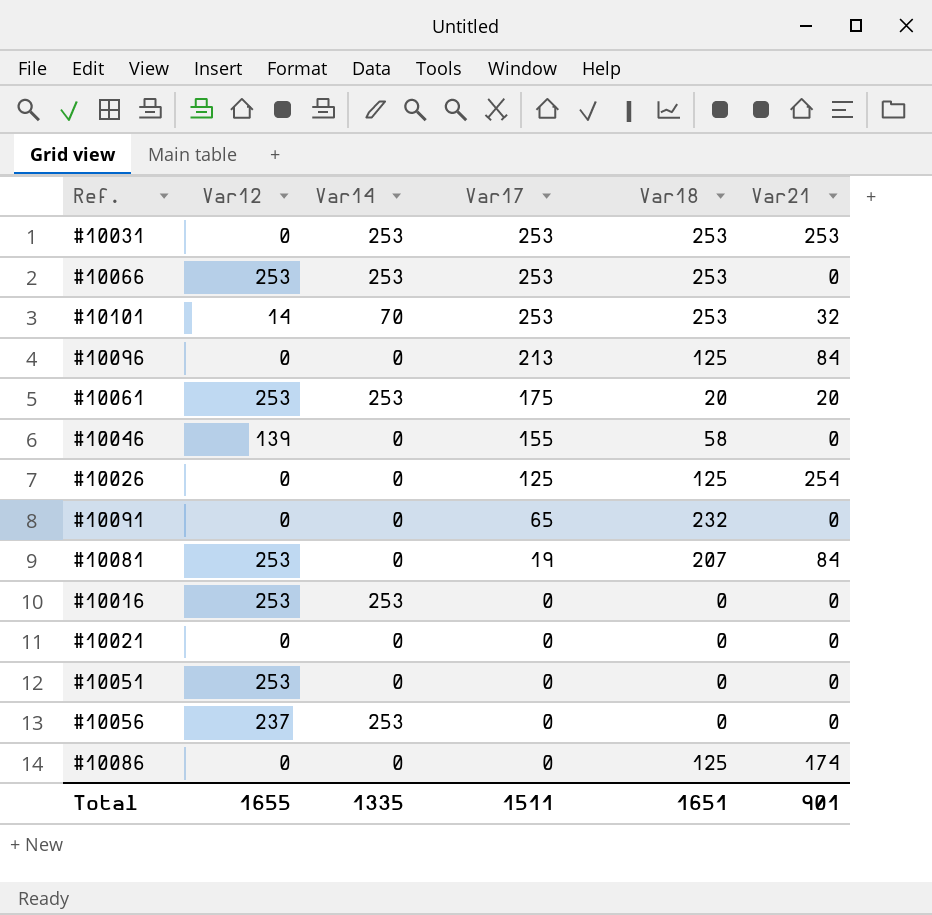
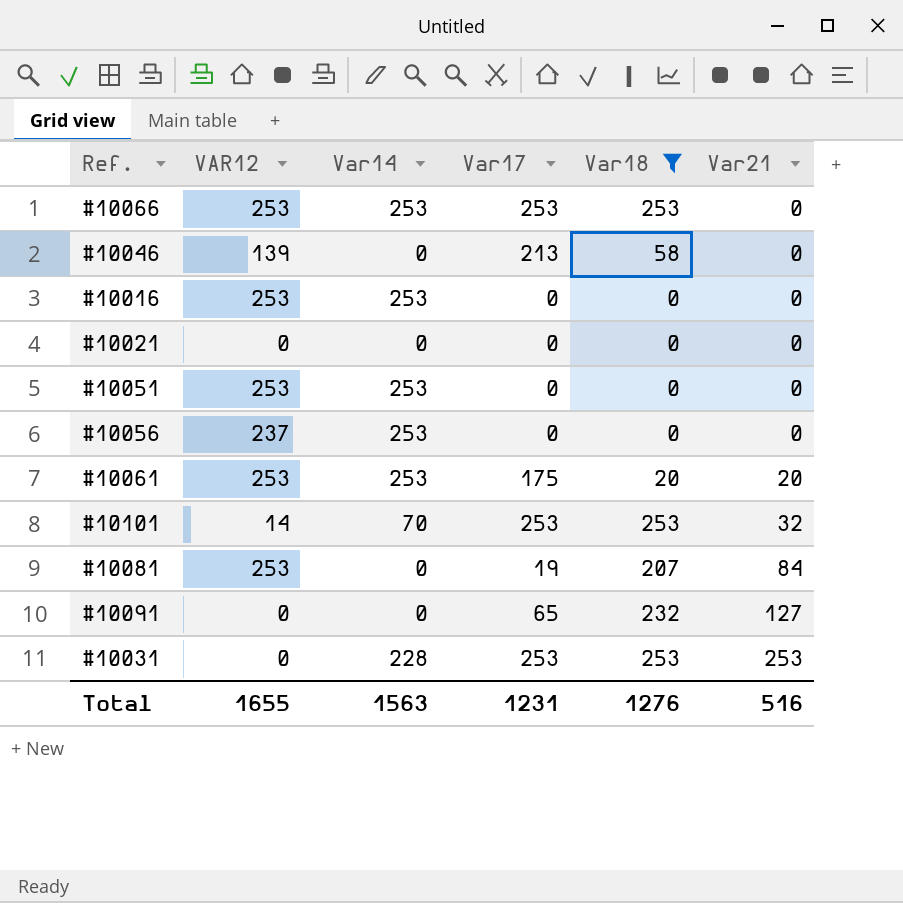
filter: none -> Var18 != 125
row order: Var17 descending -> Var21 ascending
column name: Var12 -> VAR12
#10046 | Var17: 155 -> 213
#10051 | Var14: 0 -> 253
#10091 | Var21: 0 -> 127
#10031 | Var14: 253 -> 228
Total | Var14: 1335 -> 1563
Total | Var17: 1511 -> 1231
Total | Var18: 1651 -> 1276
Total | Var21: 901 -> 516

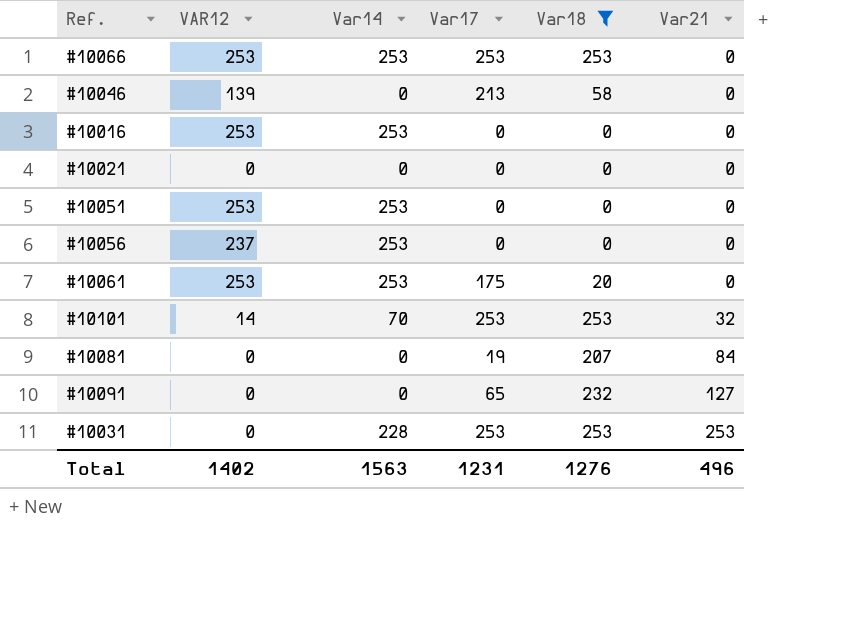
#10061 | Var21: 20 -> 0
#10081 | VAR12: 253 -> 0
Total | VAR12: 1655 -> 1402
Total | Var21: 516 -> 496

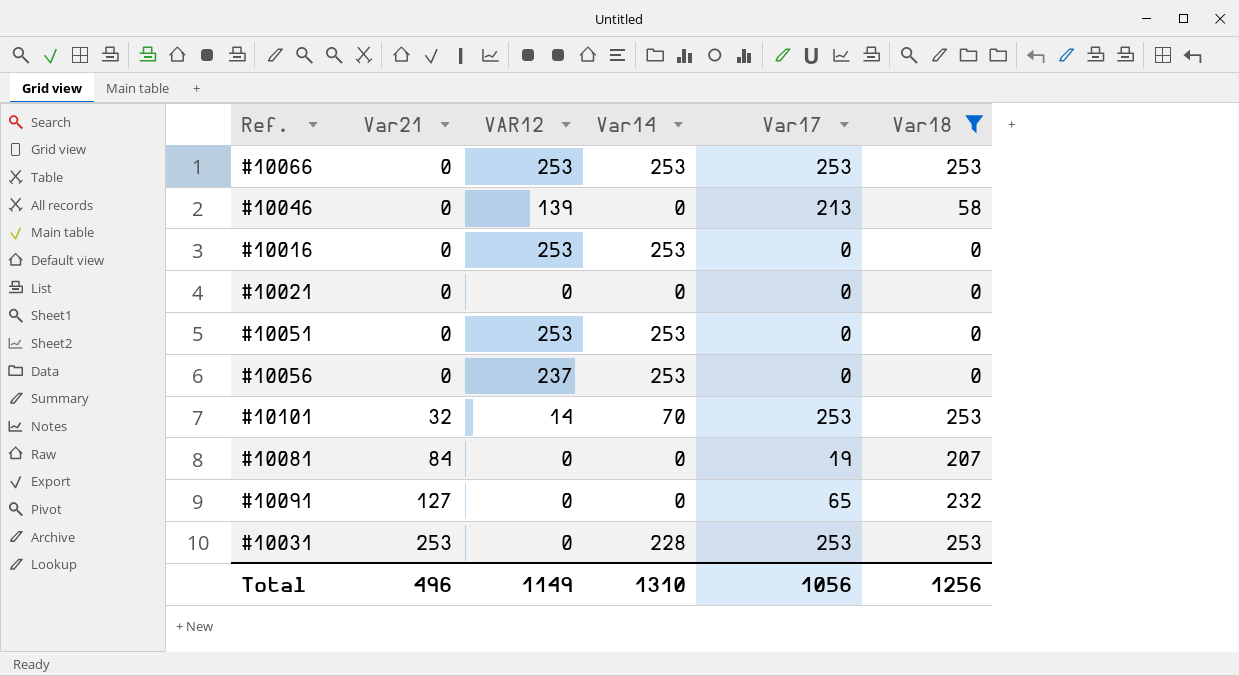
column Var21 | position: 6 -> 2
row #10061: 253 | 253 | 175 | 20 | 0 -> none
Total | VAR12: 1402 -> 1149
Total | Var14: 1563 -> 1310
Total | Var17: 1231 -> 1056
Total | Var18: 1276 -> 1256

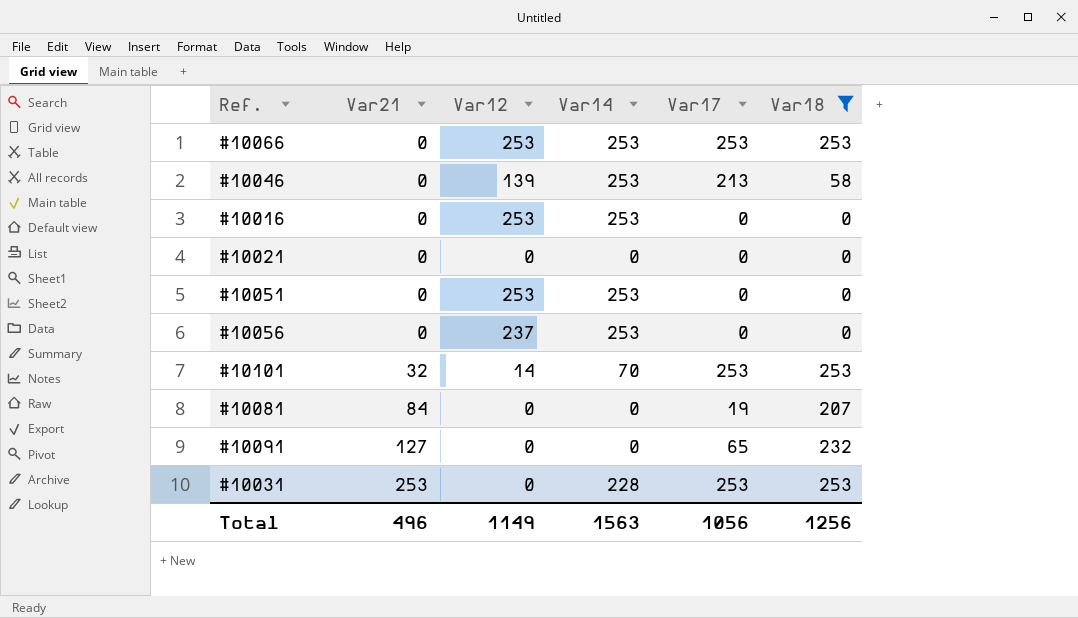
column name: VAR12 -> Var12
#10046 | Var14: 0 -> 253
Total | Var14: 1310 -> 1563

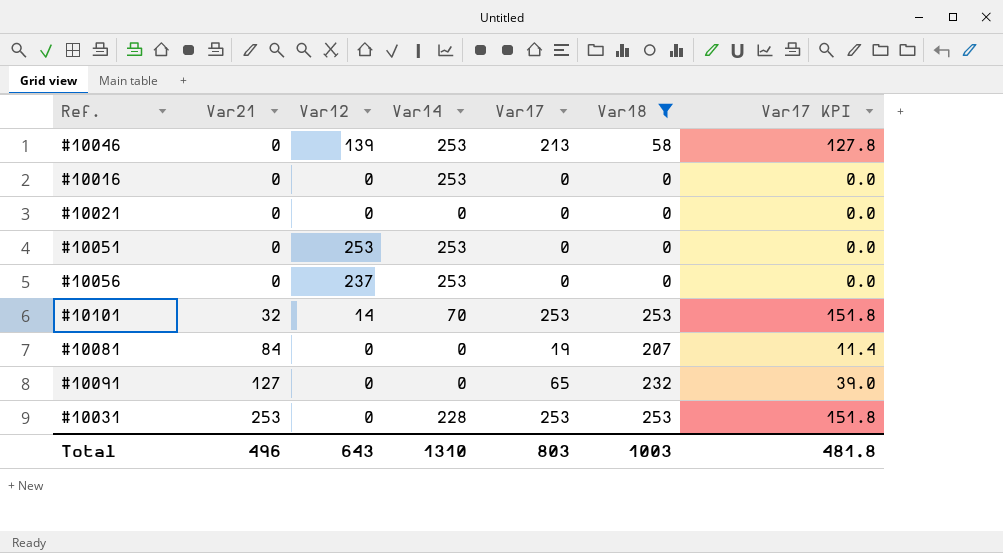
column Var17 KPI | formula: none -> [Var17] * 0.6
row #10066: 0 | 253 | 253 | 253 | 253 -> none
#10016 | Var12: 253 -> 0
Total | Var12: 1149 -> 643
Total | Var14: 1563 -> 1310
Total | Var17: 1056 -> 803
Total | Var18: 1256 -> 1003

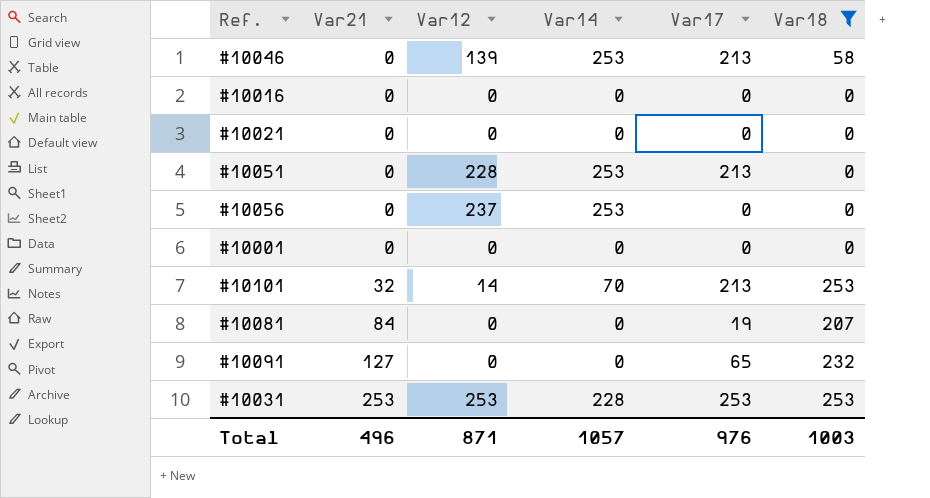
column Var17 KPI | formula: [Var17] * 0.6 -> none
#10016 | Var14: 253 -> 0
#10051 | Var12: 253 -> 228
#10051 | Var17: 0 -> 213
row #10001: none -> 0 | 0 | 0 | 0 | 0
#10101 | Var17: 253 -> 213
#10031 | Var12: 0 -> 253
Total | Var12: 643 -> 871
Total | Var14: 1310 -> 1057
Total | Var17: 803 -> 976

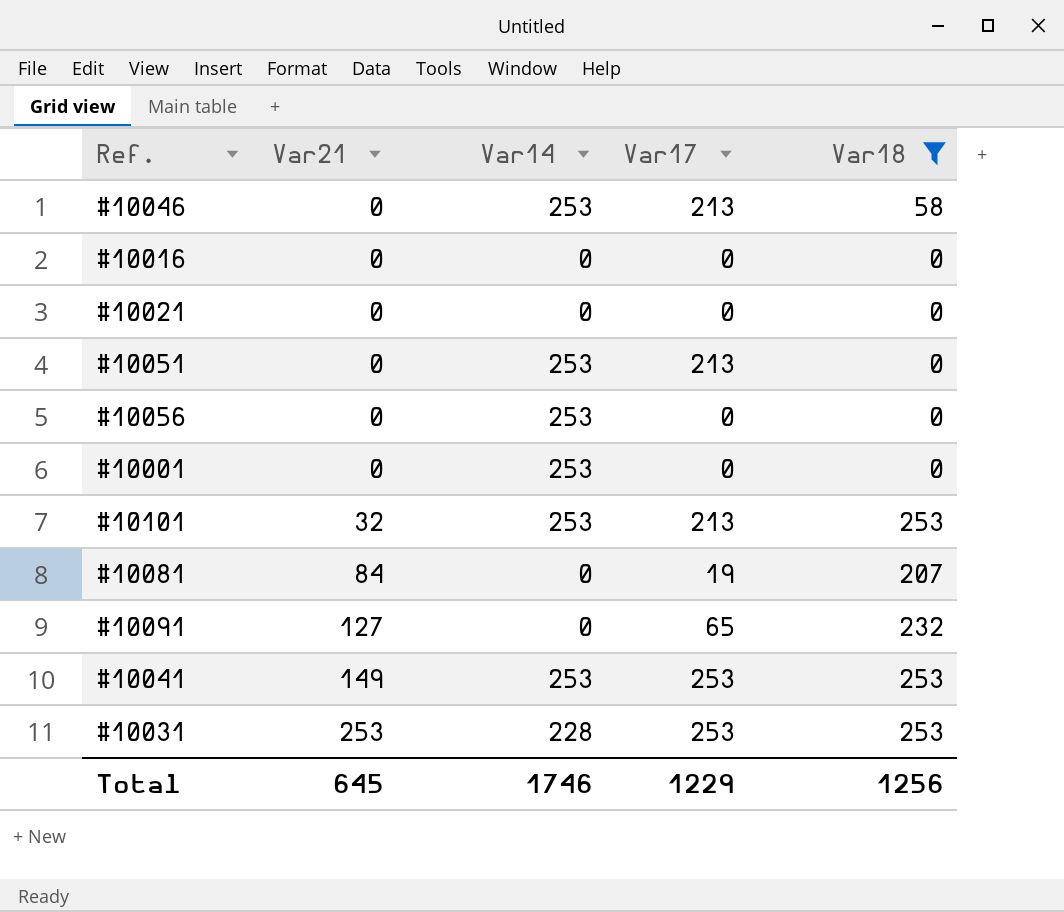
column Var12 | position: 3 -> none
#10001 | Var14: 0 -> 253
#10101 | Var14: 70 -> 253
row #10041: none -> 149 | 253 | 253 | 253
Total | Var21: 496 -> 645
Total | Var14: 1057 -> 1746
Total | Var17: 976 -> 1229
Total | Var18: 1003 -> 1256

